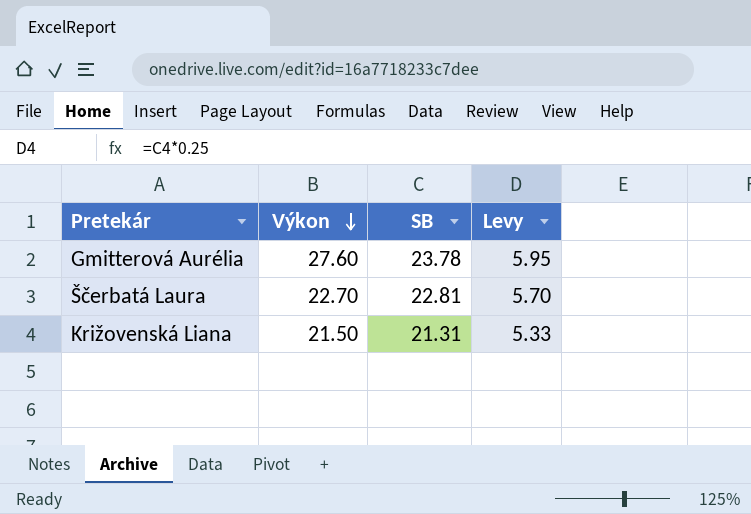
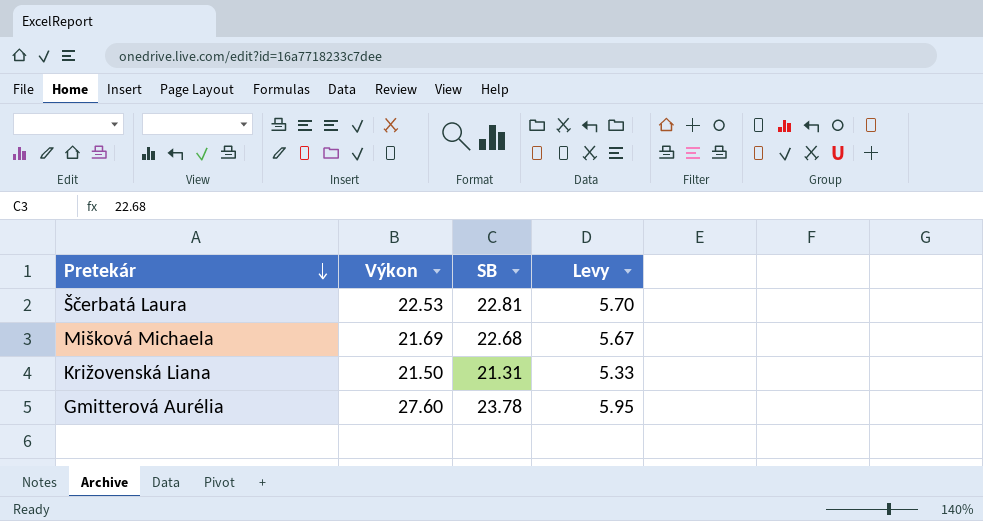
row order: Výkon descending -> Pretekár descending
Ščerbatá Laura | Výkon: 22.70 -> 22.53
row Mišková Michaela: none -> 21.69 | 22.68 | 5.67

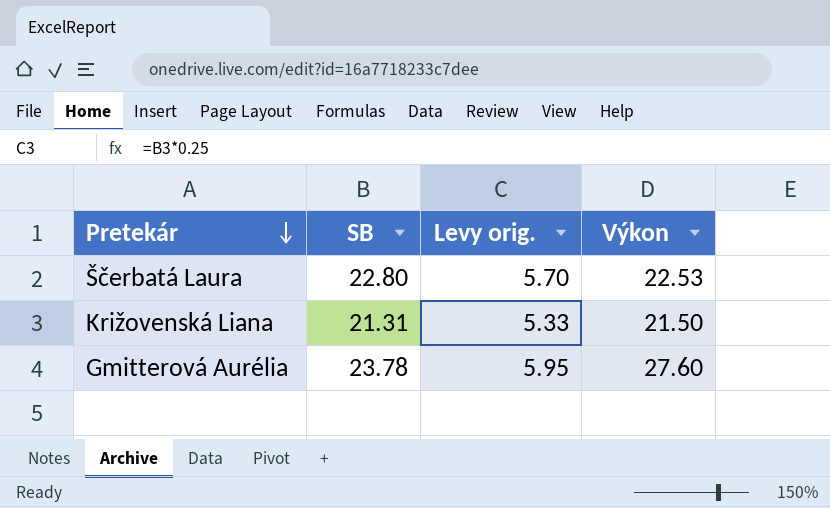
column name: Levy -> Levy orig.
column Výkon | position: 2 -> 4
row Mišková Michaela: 21.69 | 22.68 | 5.67 -> none
Ščerbatá Laura | SB: 22.81 -> 22.80

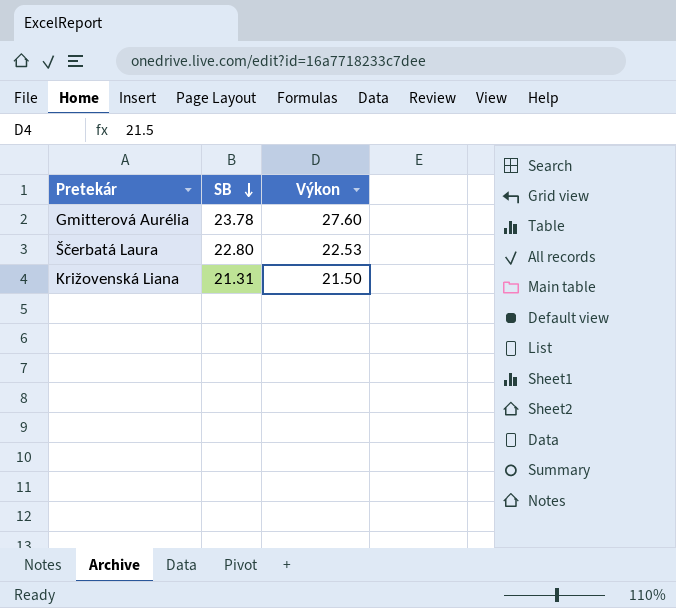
row order: Pretekár descending -> SB descending
column Levy orig. | formula: [SB] * 0.25 -> none

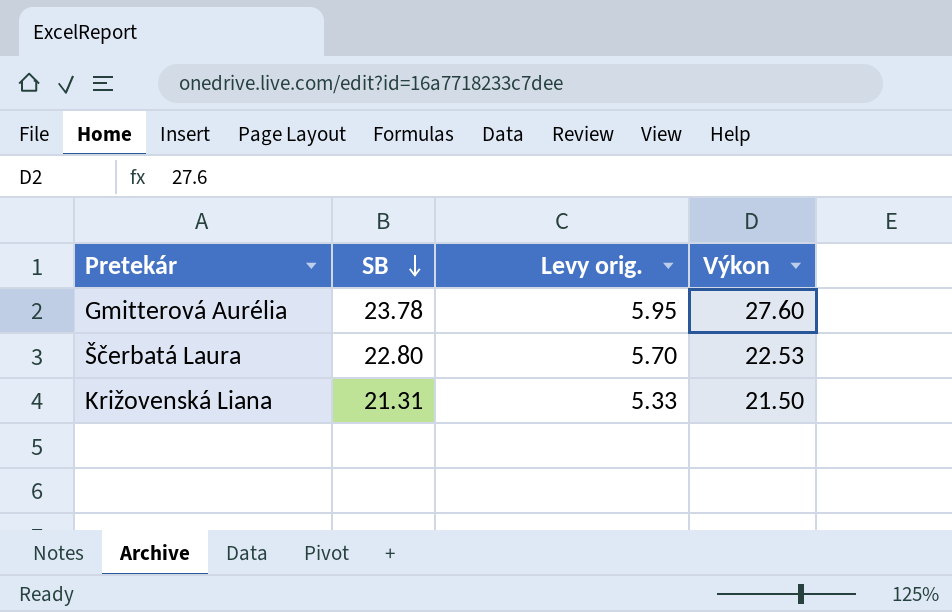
column Levy orig. | formula: none -> [SB] * 0.25

